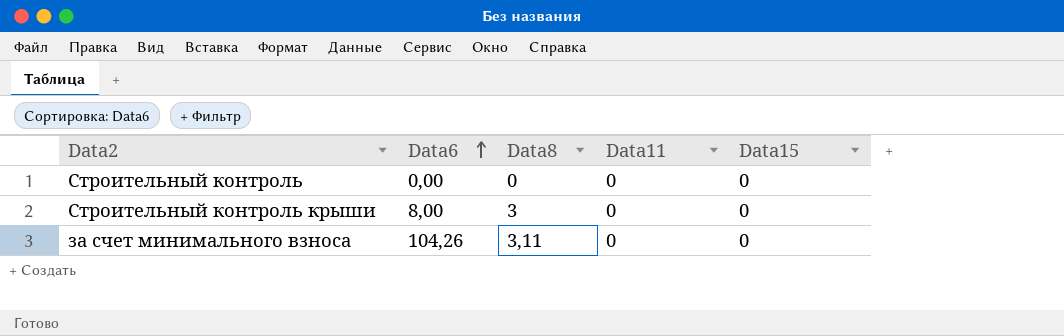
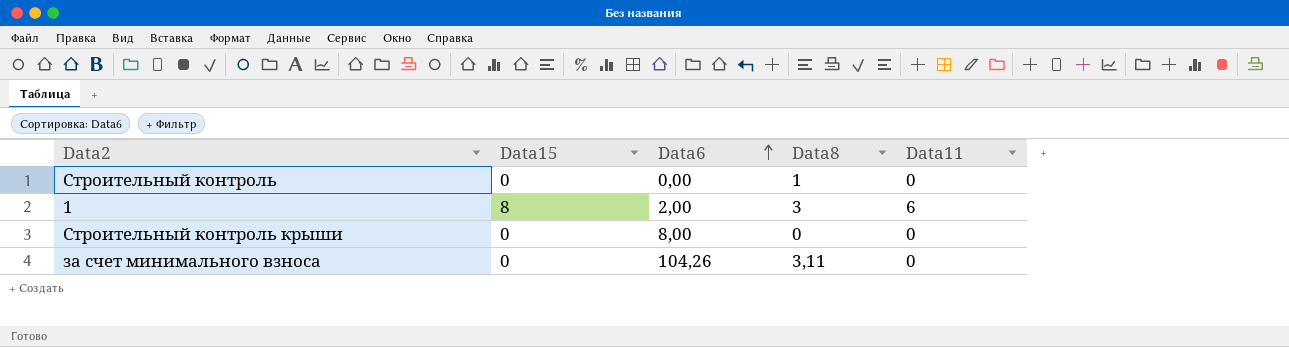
column Data15 | position: 5 -> 2
Строительный контроль | Data8: 0 -> 1
row 1: none -> 8 | 2,00 | 3 | 6
Строительный контроль крыши | Data8: 3 -> 0

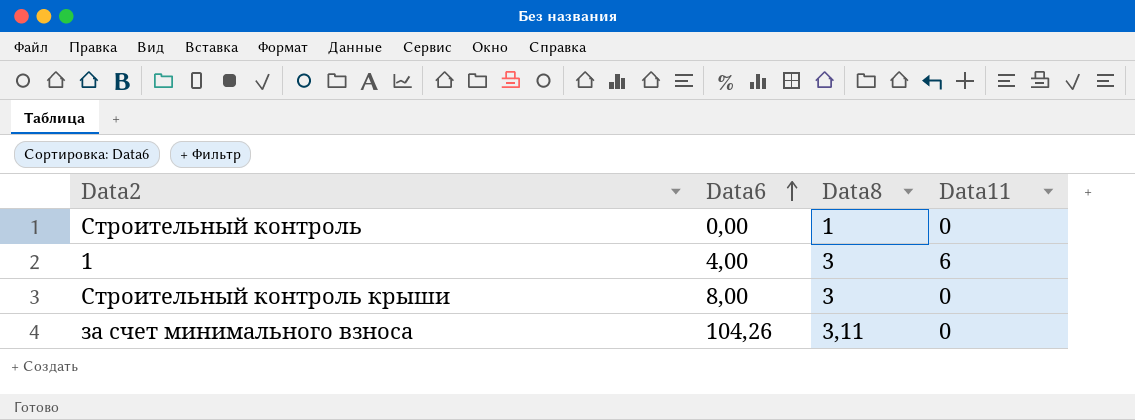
column Data15 | position: 2 -> none
1 | Data6: 2,00 -> 4,00
Строительный контроль крыши | Data8: 0 -> 3

